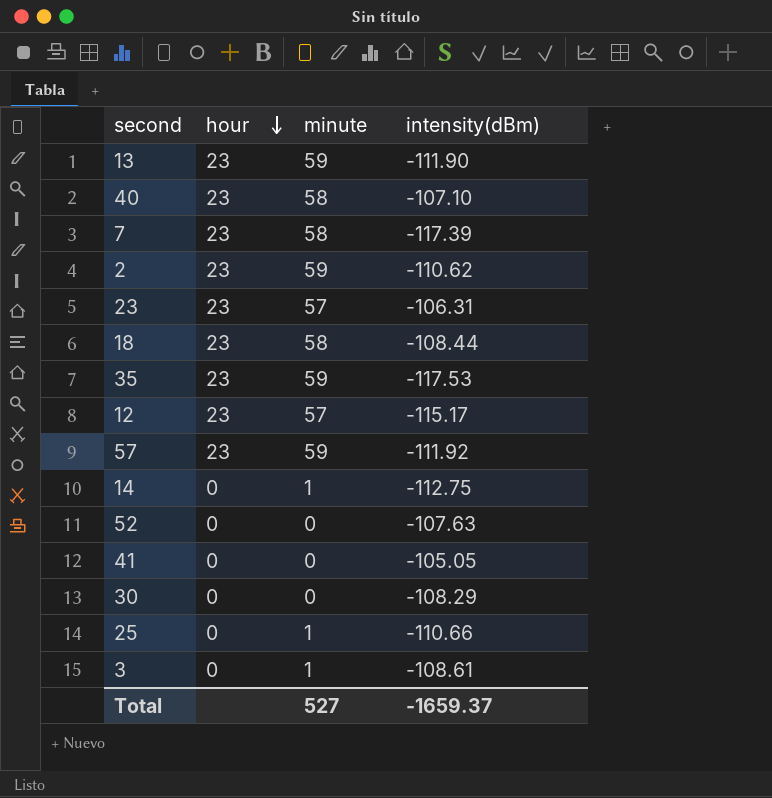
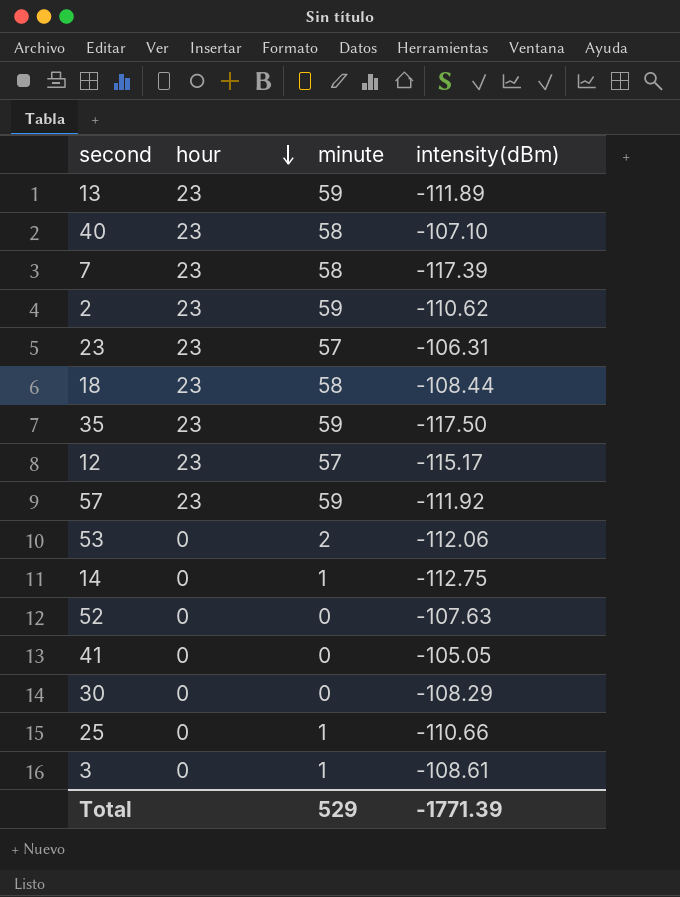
13 | intensity(dBm): -111.90 -> -111.89
35 | intensity(dBm): -117.53 -> -117.50
row 53: none -> 0 | 2 | -112.06
Total | minute: 527 -> 529
Total | intensity(dBm): -1659.37 -> -1771.39

